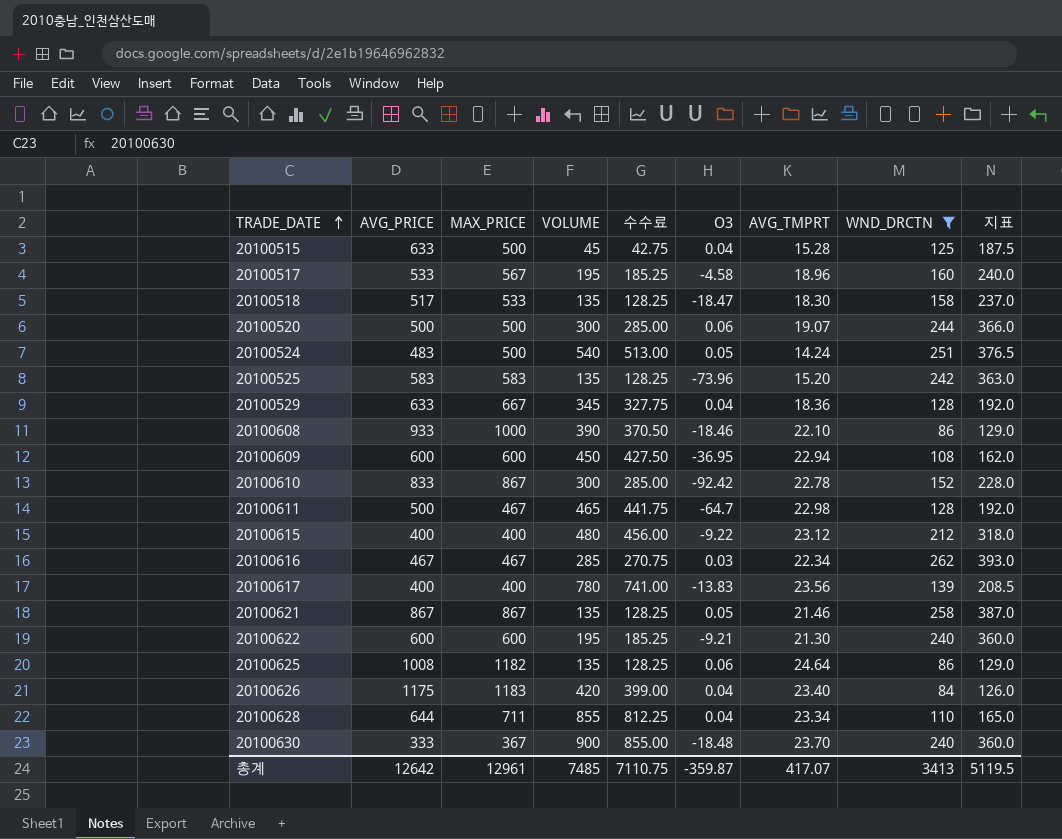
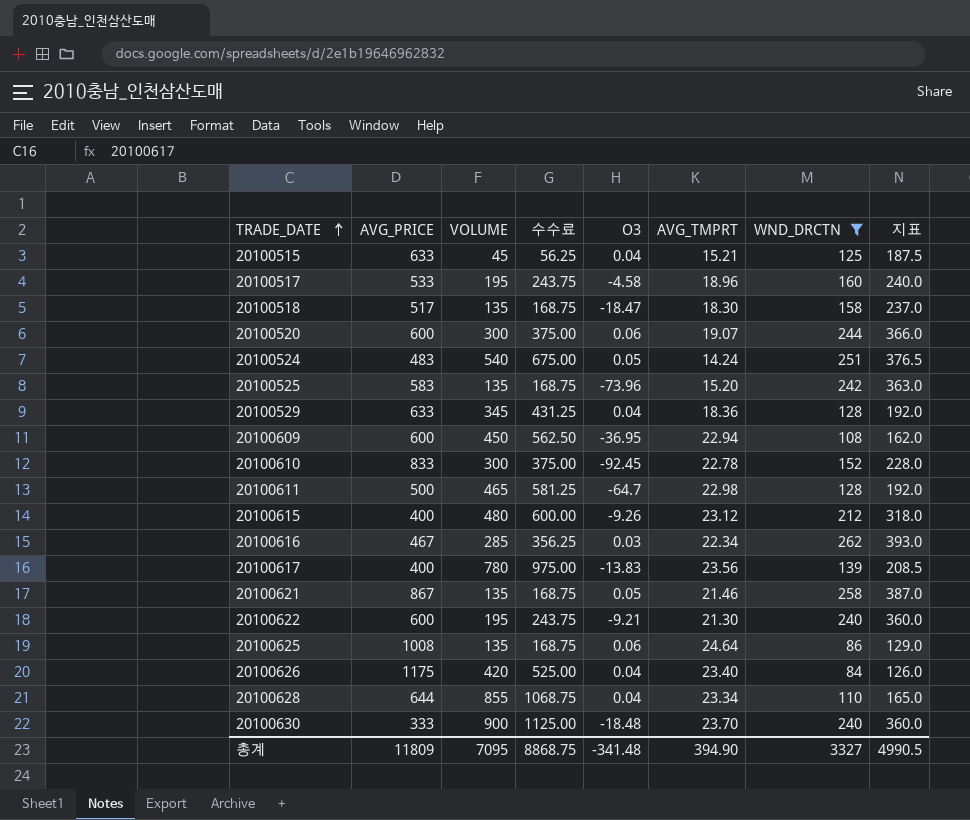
column MAX_PRICE | position: 3 -> none
column 수수료 | formula: [VOLUME] * 0.95 -> [VOLUME] * 1.25
row 20100608: 933 | 1000 | 390 | 370.50 | -18.46 | 22.10 | 86 | 129.0 -> none
20100515 | AVG_TMPRT: 15.28 -> 15.21
20100520 | AVG_PRICE: 500 -> 600
20100610 | O3: -92.42 -> -92.45
20100615 | O3: -9.22 -> -9.26
총계 | AVG_PRICE: 12642 -> 11809
총계 | VOLUME: 7485 -> 7095
총계 | 수수료: 7110.75 -> 8868.75
총계 | O3: -359.87 -> -341.48
총계 | AVG_TMPRT: 417.07 -> 394.90
총계 | WND_DRCTN: 3413 -> 3327
총계 | 지표: 5119.5 -> 4990.5

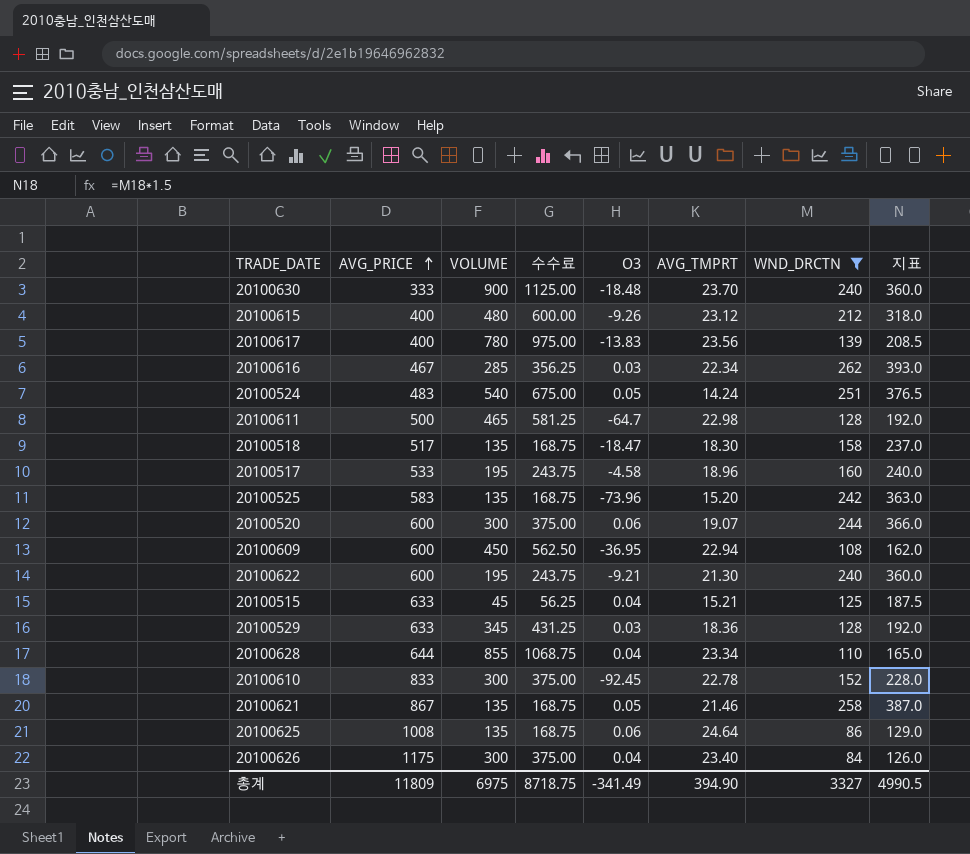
row order: TRADE_DATE ascending -> AVG_PRICE ascending
20100529 | O3: 0.04 -> 0.03
20100626 | VOLUME: 420 -> 300
20100626 | 수수료: 525.00 -> 375.00
총계 | VOLUME: 7095 -> 6975
총계 | 수수료: 8868.75 -> 8718.75
총계 | O3: -341.48 -> -341.49

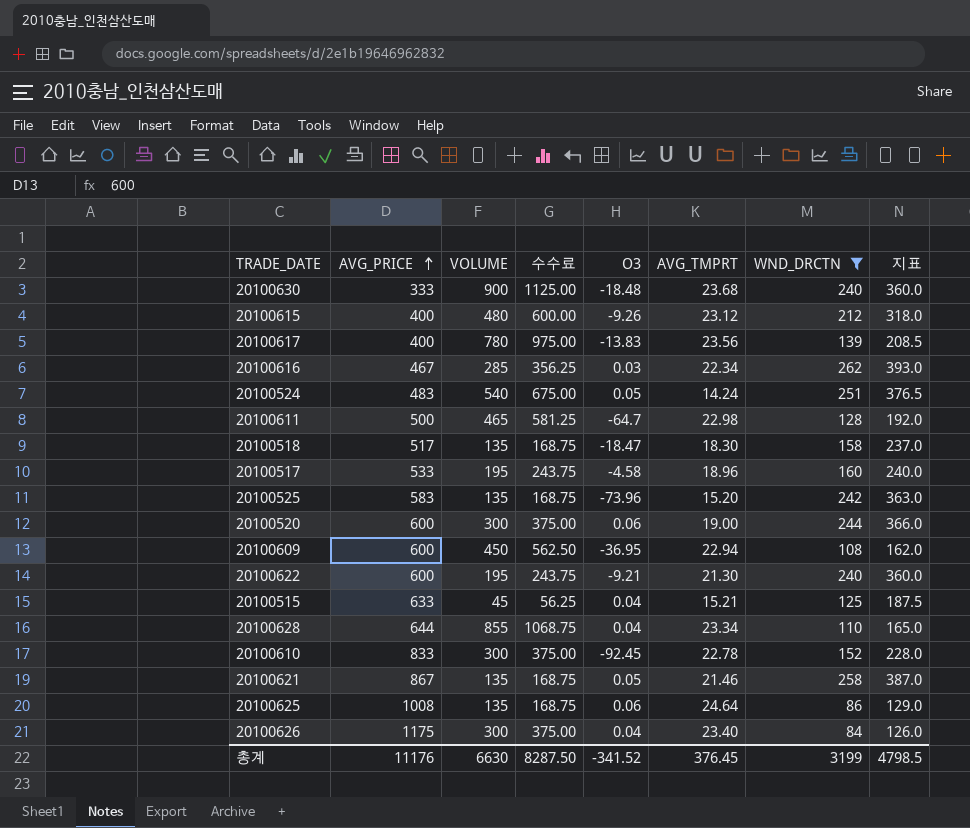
row 20100529: 633 | 345 | 431.25 | 0.03 | 18.36 | 128 | 192.0 -> none
20100630 | AVG_TMPRT: 23.70 -> 23.68
20100520 | AVG_TMPRT: 19.07 -> 19.00
총계 | AVG_PRICE: 11809 -> 11176
총계 | VOLUME: 6975 -> 6630
총계 | 수수료: 8718.75 -> 8287.50
총계 | O3: -341.49 -> -341.52
총계 | AVG_TMPRT: 394.90 -> 376.45
총계 | WND_DRCTN: 3327 -> 3199
총계 | 지표: 4990.5 -> 4798.5

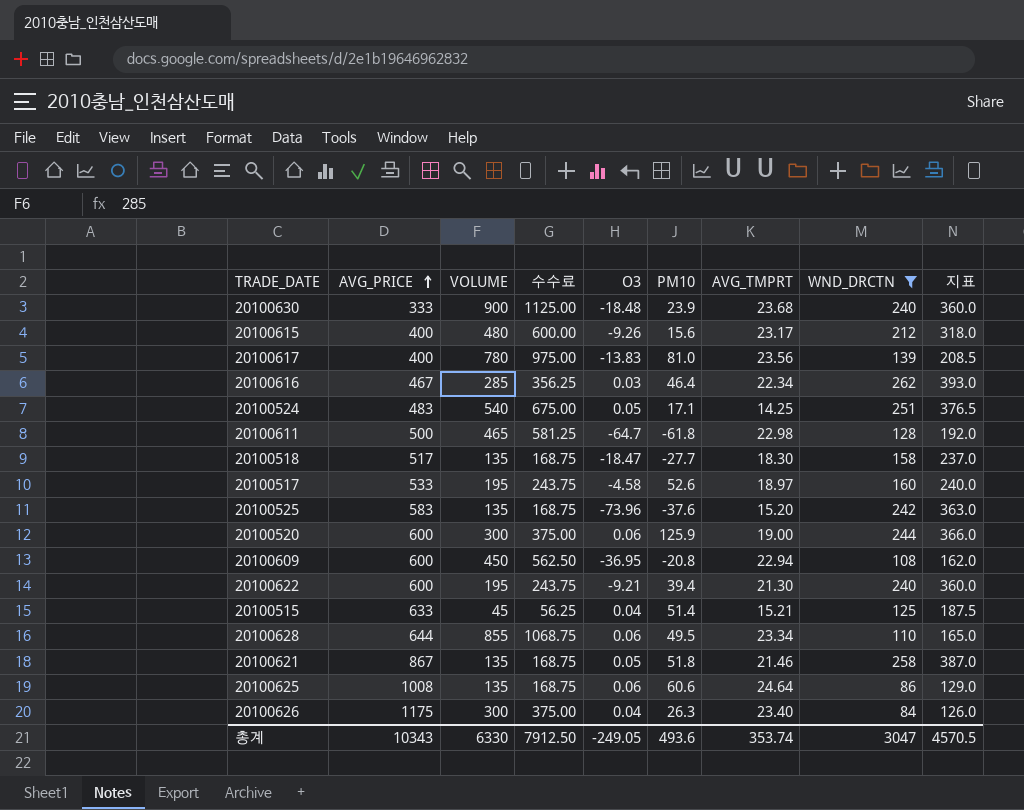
column PM10 | position: none -> 6
row 20100610: 833 | 300 | 375.00 | -92.45 | 22.78 | 152 | 228.0 -> none
20100615 | AVG_TMPRT: 23.12 -> 23.17
20100524 | AVG_TMPRT: 14.24 -> 14.25
20100517 | AVG_TMPRT: 18.96 -> 18.97
20100628 | O3: 0.04 -> 0.06
총계 | AVG_PRICE: 11176 -> 10343
총계 | VOLUME: 6630 -> 6330
총계 | 수수료: 8287.50 -> 7912.50
총계 | O3: -341.52 -> -249.05
총계 | AVG_TMPRT: 376.45 -> 353.74
총계 | WND_DRCTN: 3199 -> 3047
총계 | 지표: 4798.5 -> 4570.5

